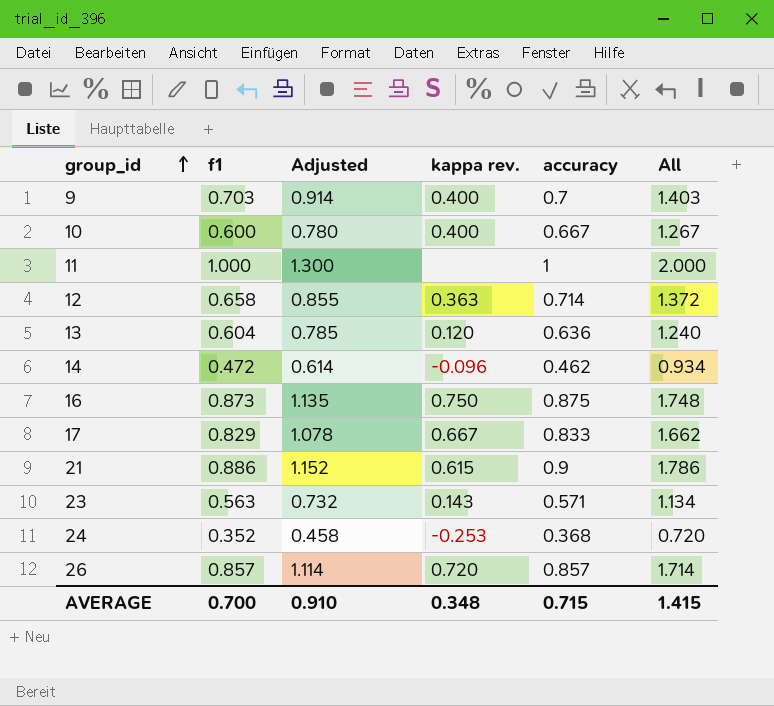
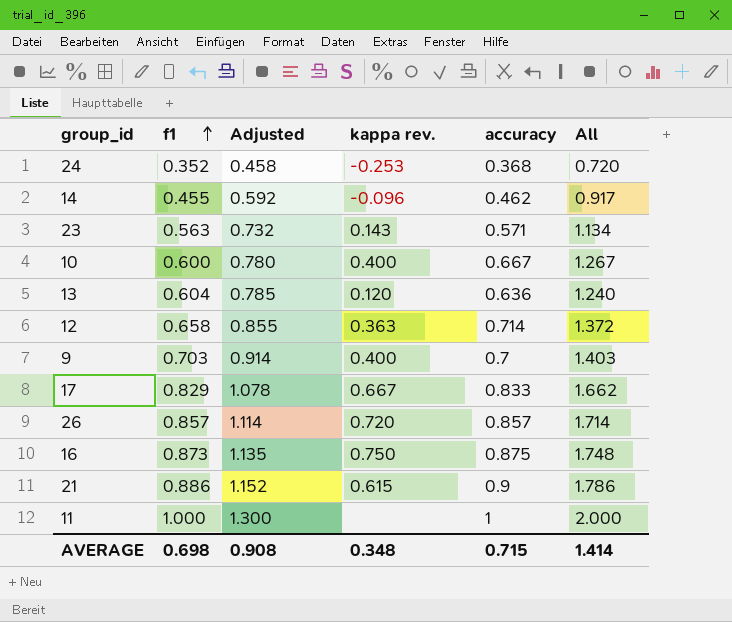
row order: group_id ascending -> f1 ascending
14 | f1: 0.472 -> 0.455
14 | Adjusted: 0.614 -> 0.592
14 | All: 0.934 -> 0.917
AVERAGE | f1: 0.700 -> 0.698
AVERAGE | Adjusted: 0.910 -> 0.908
AVERAGE | All: 1.415 -> 1.414

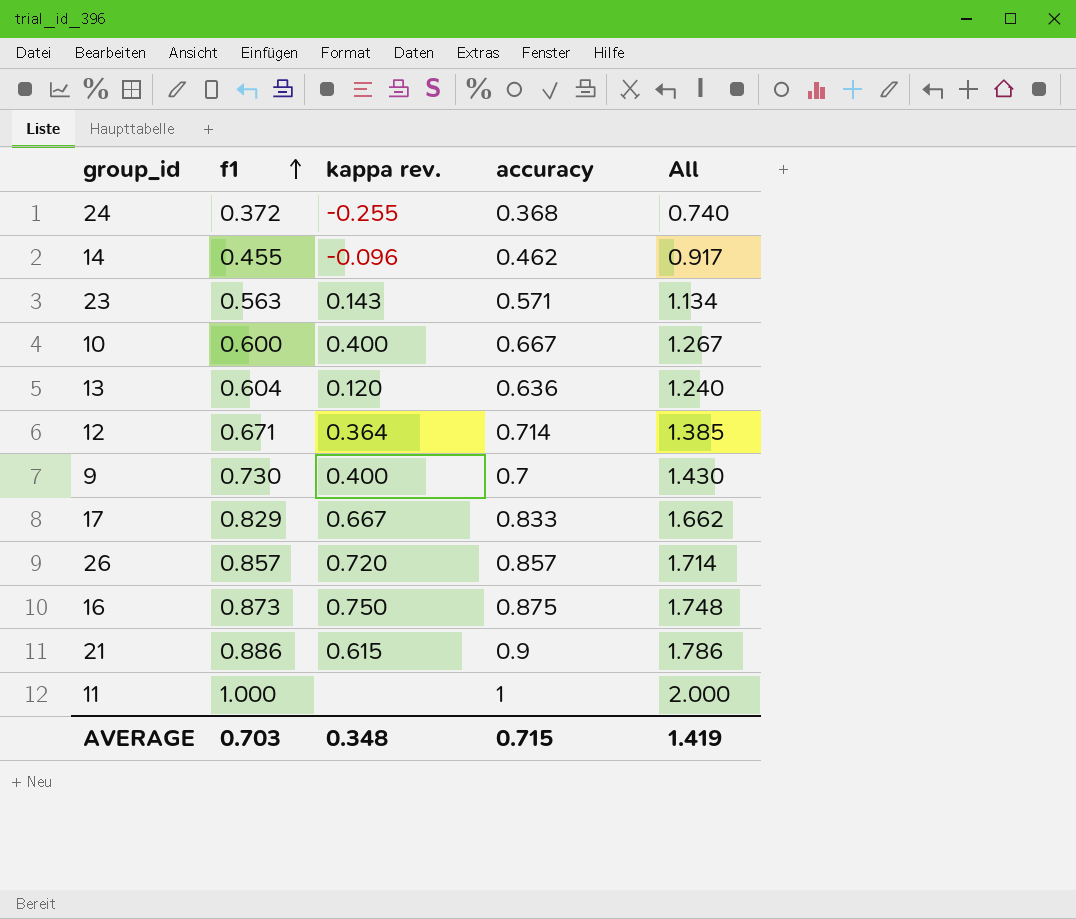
column Adjusted | formula: [f1] * 1.3 -> none
24 | f1: 0.352 -> 0.372
24 | kappa rev.: -0.253 -> -0.255
24 | All: 0.720 -> 0.740
12 | f1: 0.658 -> 0.671
12 | kappa rev.: 0.363 -> 0.364
12 | All: 1.372 -> 1.385
9 | f1: 0.703 -> 0.730
9 | All: 1.403 -> 1.430
AVERAGE | f1: 0.698 -> 0.703
AVERAGE | All: 1.414 -> 1.419

